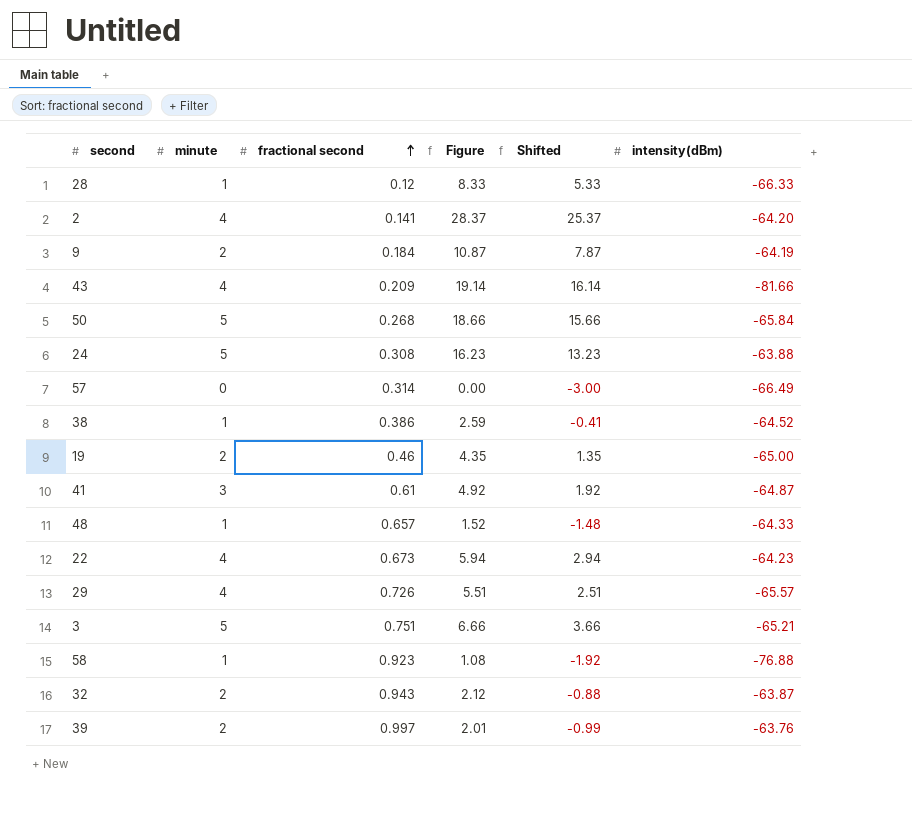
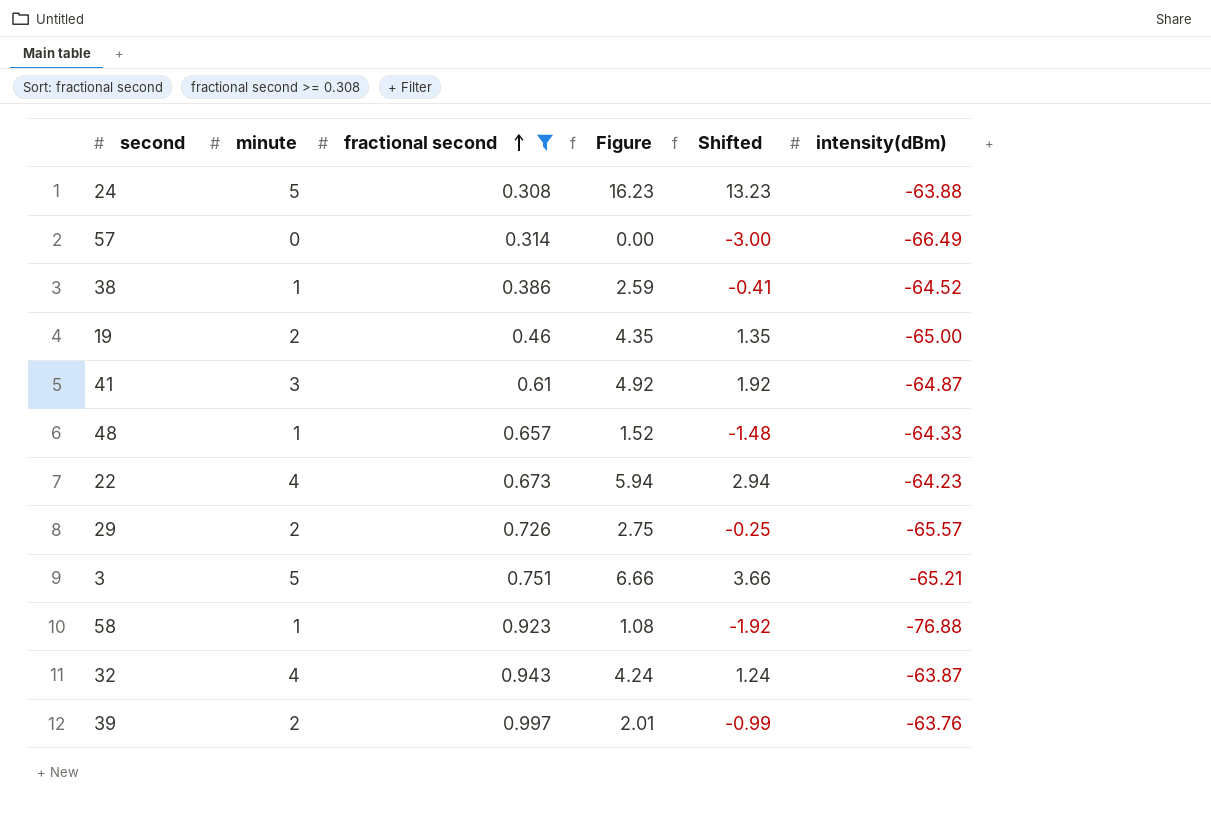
filter: none -> fractional second >= 0.308
29 | minute: 4 -> 2
29 | Figure: 5.51 -> 2.75
29 | Shifted: 2.51 -> -0.25
32 | minute: 2 -> 4
32 | Figure: 2.12 -> 4.24
32 | Shifted: -0.88 -> 1.24

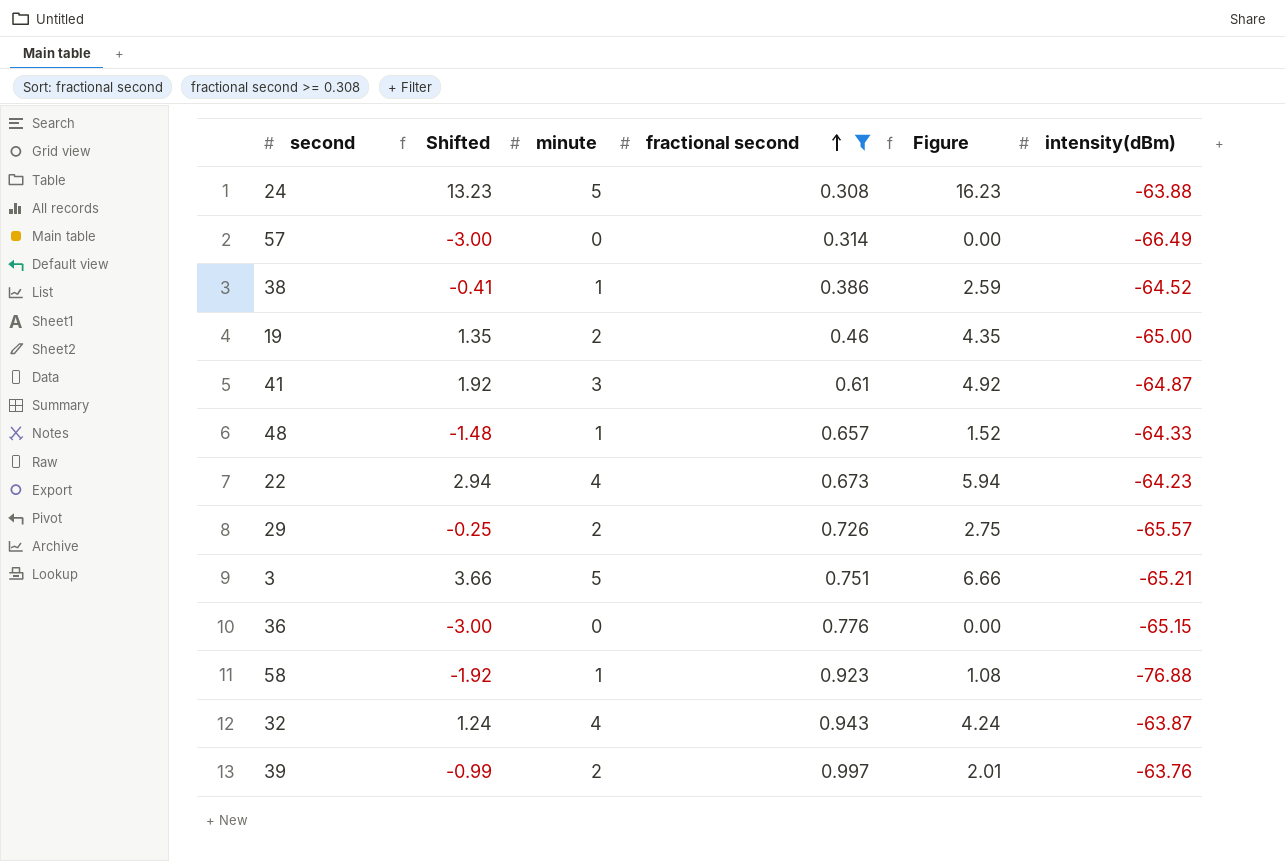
column Shifted | position: 5 -> 2
row 36: none -> -3.00 | 0 | 0.776 | 0.00 | -65.15

